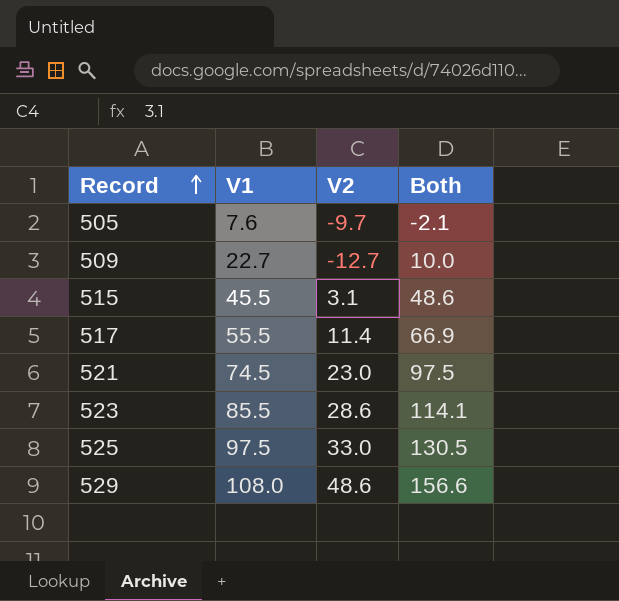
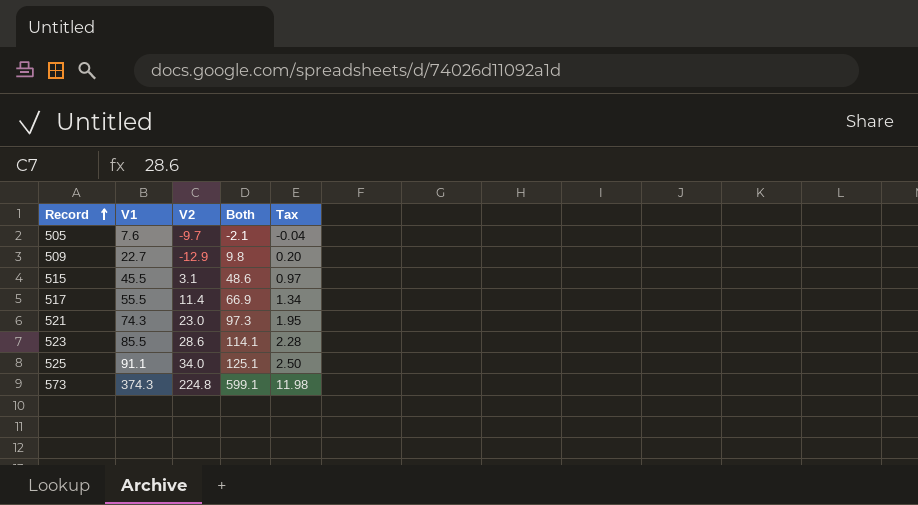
column Tax | formula: none -> [Both] * 0.02
row 529: 108.0 | 48.6 | 156.6 -> none
509 | V2: -12.7 -> -12.9
509 | Both: 10.0 -> 9.8
521 | V1: 74.5 -> 74.3
521 | Both: 97.5 -> 97.3
525 | V1: 97.5 -> 91.1
525 | V2: 33.0 -> 34.0
525 | Both: 130.5 -> 125.1
row 573: none -> 374.3 | 224.8 | 599.1 | 11.98

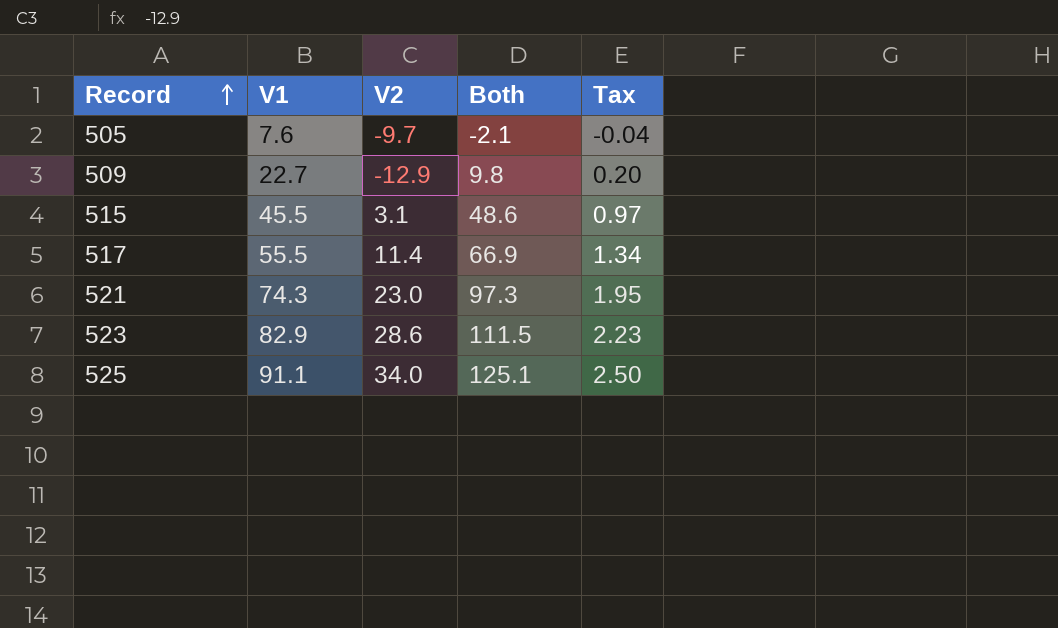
row 573: 374.3 | 224.8 | 599.1 | 11.98 -> none
523 | V1: 85.5 -> 82.9
523 | Both: 114.1 -> 111.5
523 | Tax: 2.28 -> 2.23

